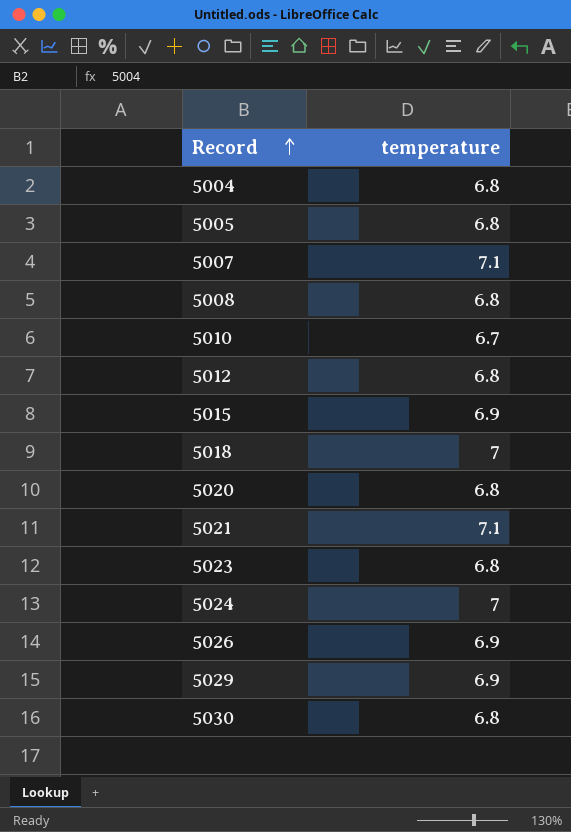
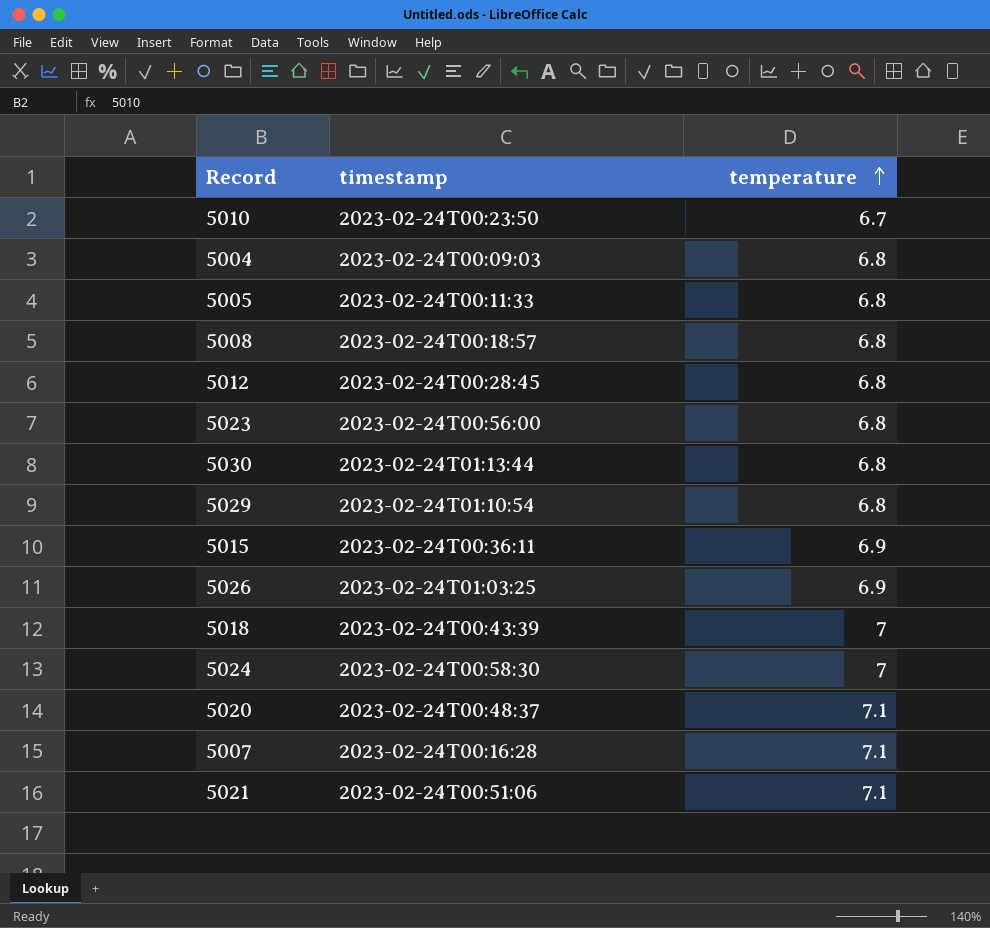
row order: Record ascending -> temperature ascending
column timestamp | position: none -> 2
5029 | temperature: 6.9 -> 6.8
5020 | temperature: 6.8 -> 7.1

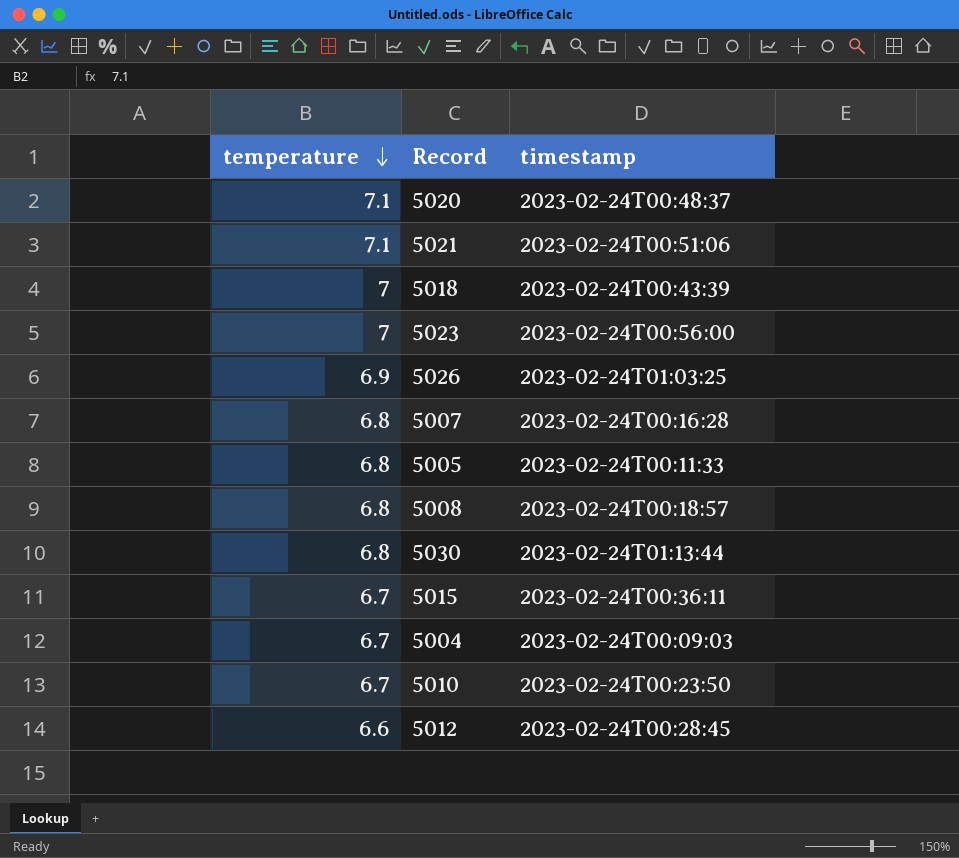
row order: temperature ascending -> temperature descending
column temperature | position: 3 -> 1
row 5029: 2023-02-24T01:10:54 | 6.8 -> none
row 5024: 2023-02-24T00:58:30 | 7 -> none
5023 | temperature: 6.8 -> 7
5007 | temperature: 7.1 -> 6.8
5015 | temperature: 6.9 -> 6.7
5004 | temperature: 6.8 -> 6.7
5012 | temperature: 6.8 -> 6.6

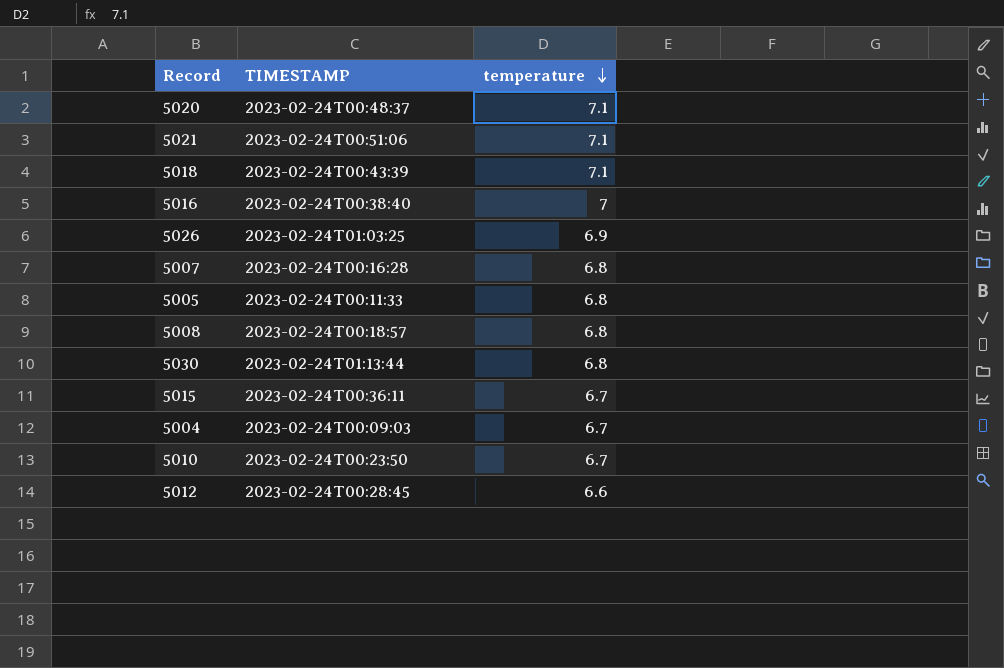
column name: timestamp -> TIMESTAMP
column temperature | position: 1 -> 3
row 5023: 7 | 2023-02-24T00:56:00 -> none
5018 | temperature: 7 -> 7.1
row 5016: none -> 2023-02-24T00:38:40 | 7

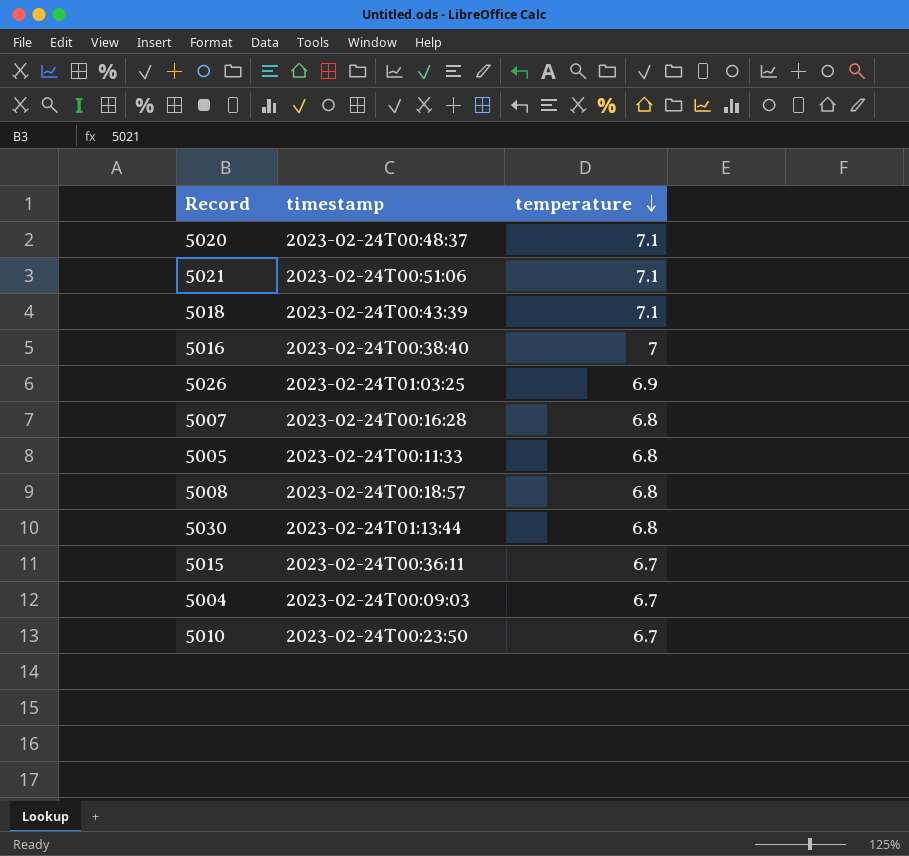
column name: TIMESTAMP -> timestamp
row 5012: 2023-02-24T00:28:45 | 6.6 -> none

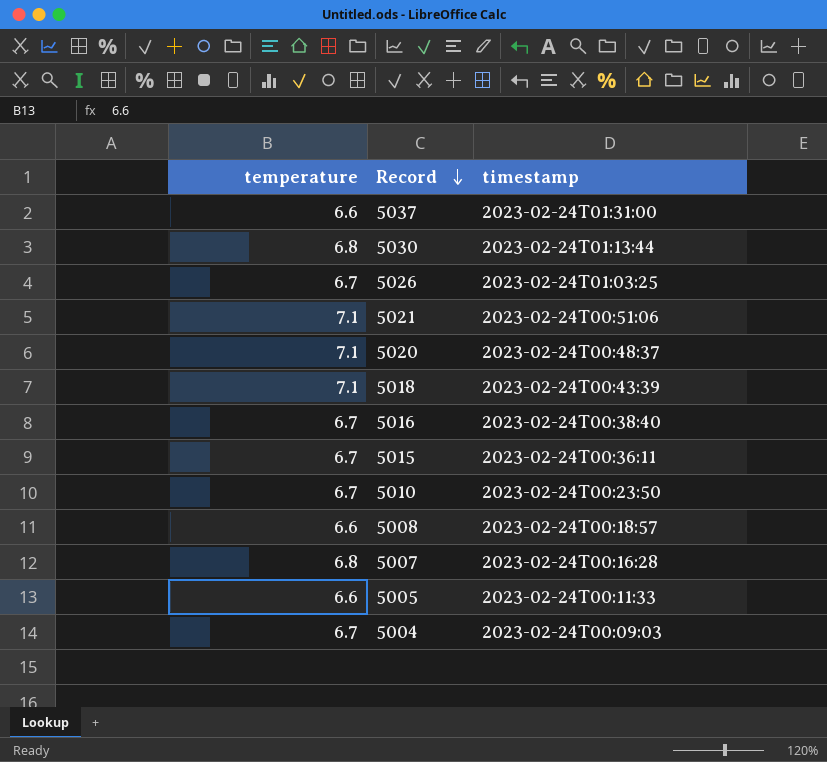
row order: temperature descending -> Record descending
column temperature | position: 3 -> 1
row 5037: none -> 6.6 | 2023-02-24T01:31:00
5026 | temperature: 6.9 -> 6.7
5016 | temperature: 7 -> 6.7
5008 | temperature: 6.8 -> 6.6
5005 | temperature: 6.8 -> 6.6

